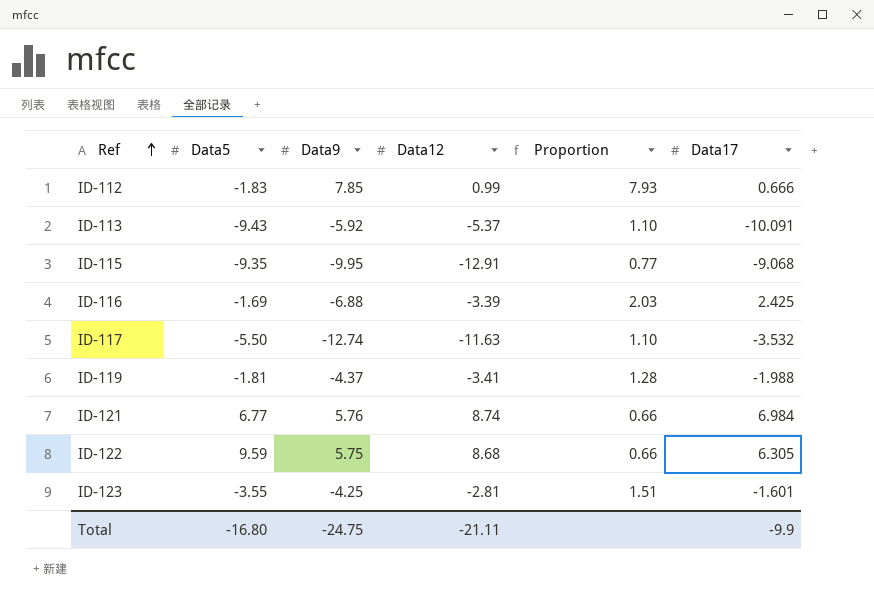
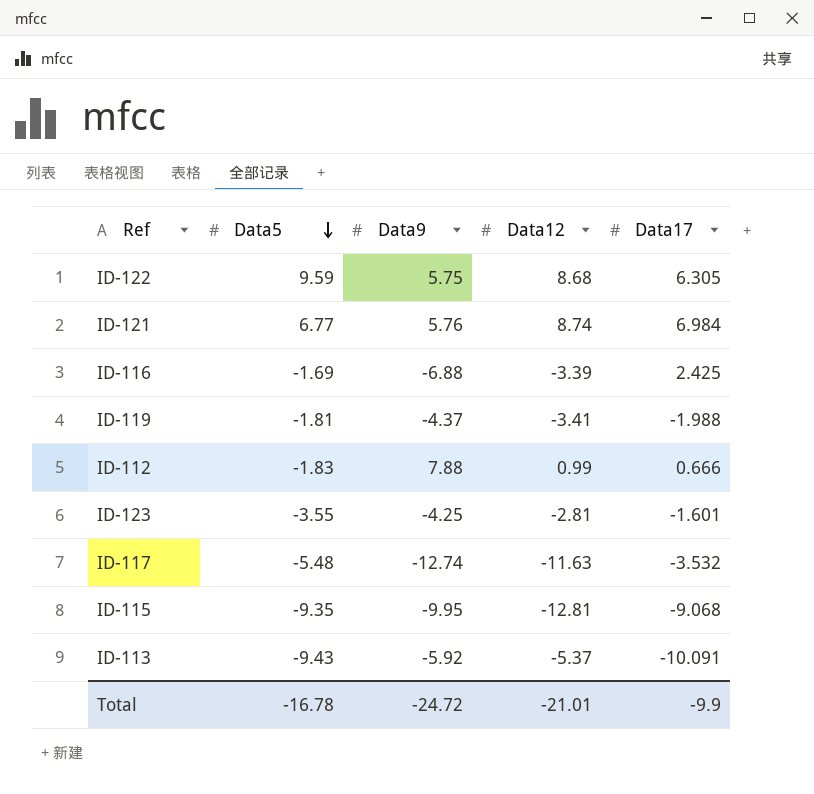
row order: Ref ascending -> Data5 descending
column Proportion | formula: [Data9] / [Data12] -> none
ID-112 | Data9: 7.85 -> 7.88
ID-117 | Data5: -5.50 -> -5.48
ID-115 | Data12: -12.91 -> -12.81
Total | Data5: -16.80 -> -16.78
Total | Data9: -24.75 -> -24.72
Total | Data12: -21.11 -> -21.01

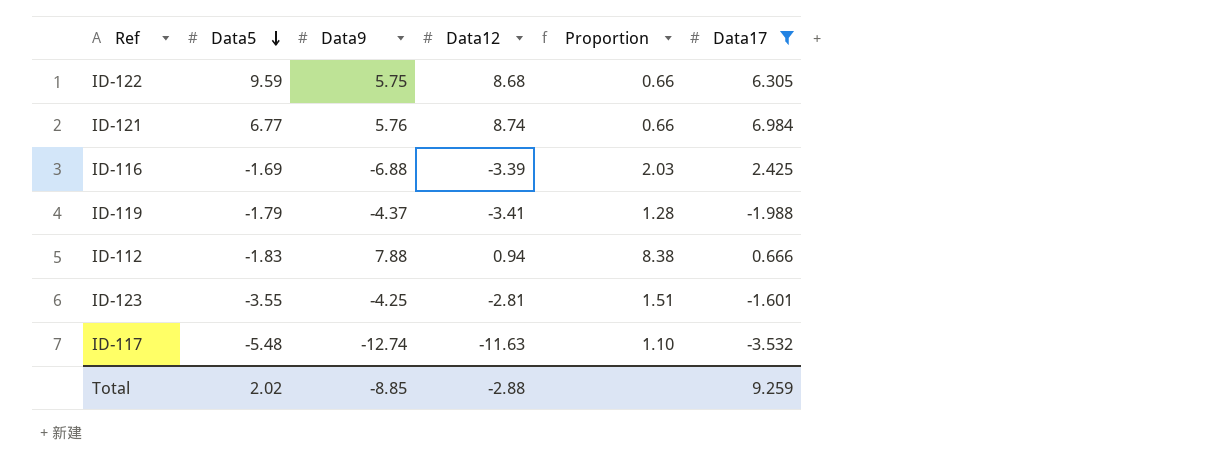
filter: none -> Data17 >= -3.532
column Proportion | formula: none -> [Data9] / [Data12]
ID-119 | Data5: -1.81 -> -1.79
ID-112 | Data12: 0.99 -> 0.94
Total | Data5: -16.78 -> 2.02
Total | Data9: -24.72 -> -8.85
Total | Data12: -21.01 -> -2.88
Total | Data17: -9.9 -> 9.259

